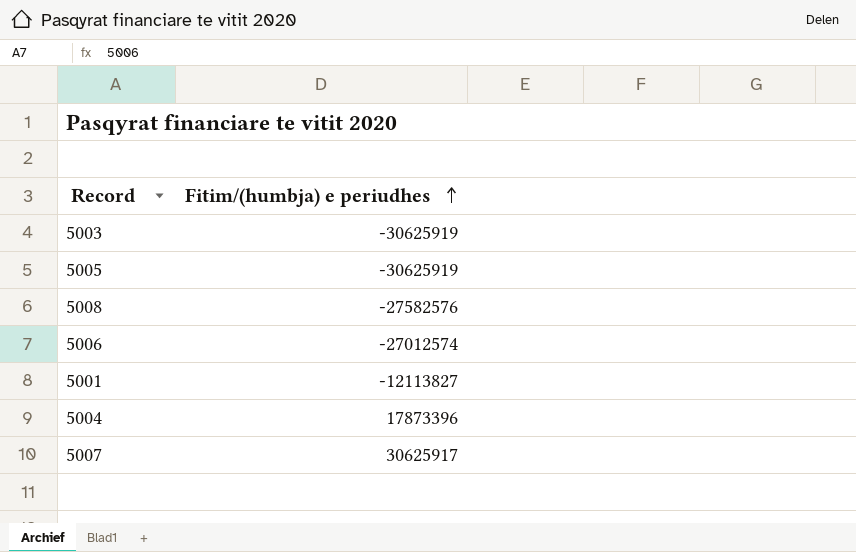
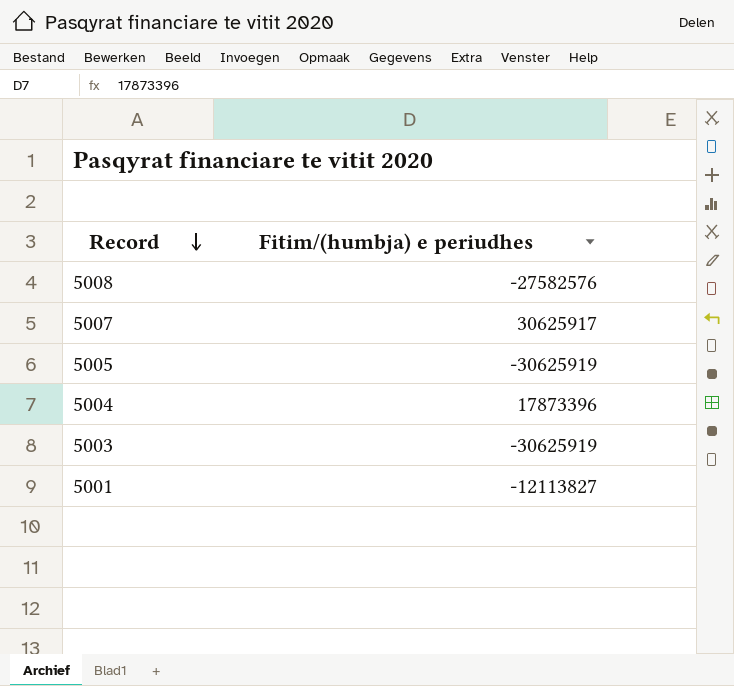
row order: Fitim/(humbja) e periudhes ascending -> Record descending
row 5006: -27012574 -> none

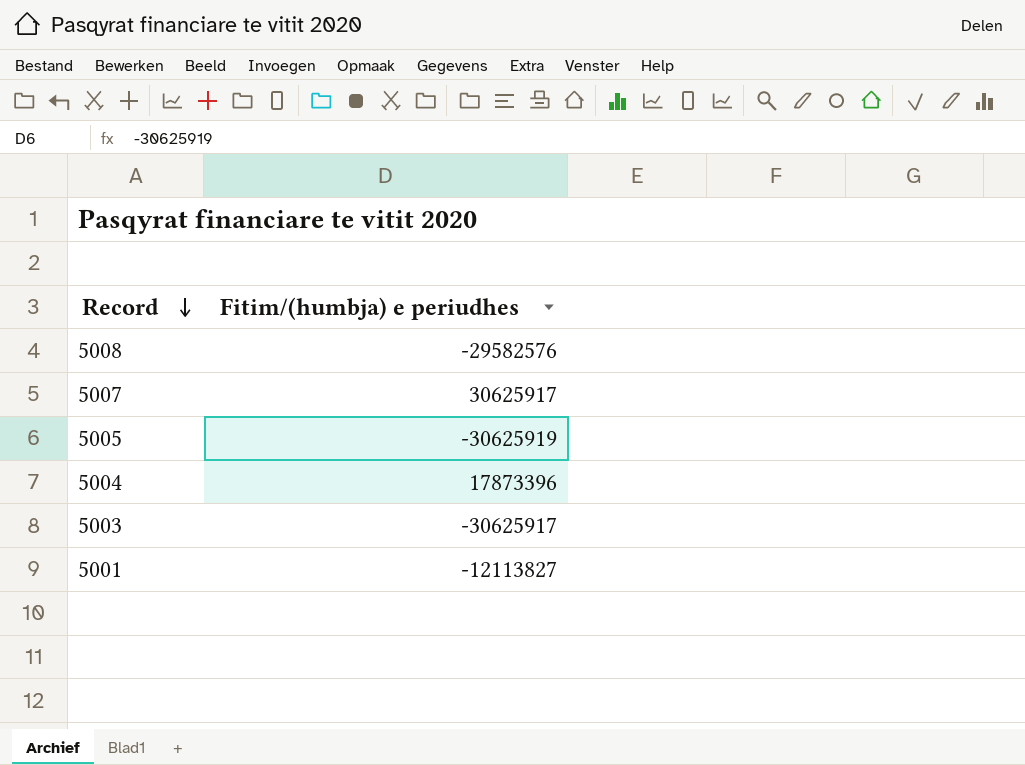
5008 | Fitim/(humbja) e periudhes: -27582576 -> -29582576
5003 | Fitim/(humbja) e periudhes: -30625919 -> -30625917

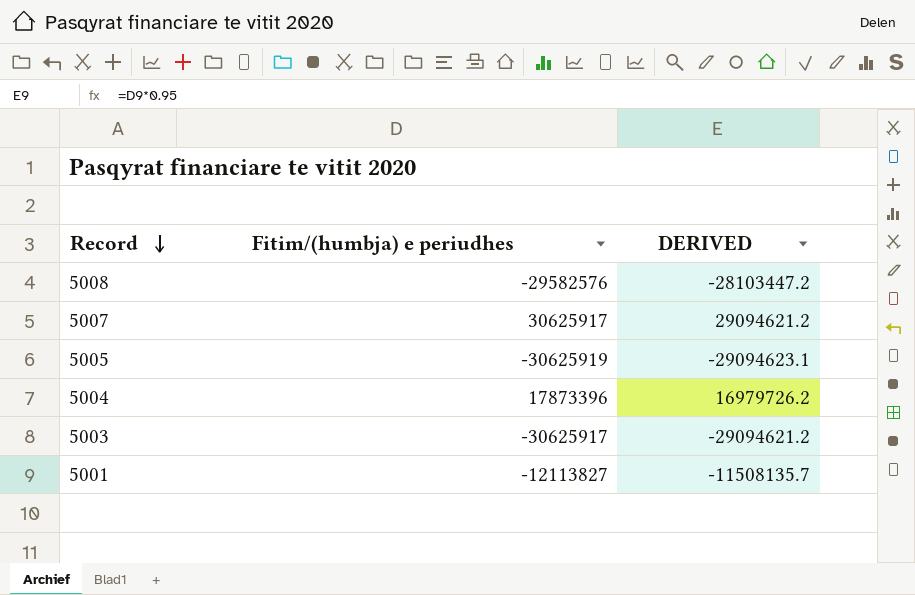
column DERIVED | formula: none -> [Fitim/(humbja) e periudhes] * 0.95

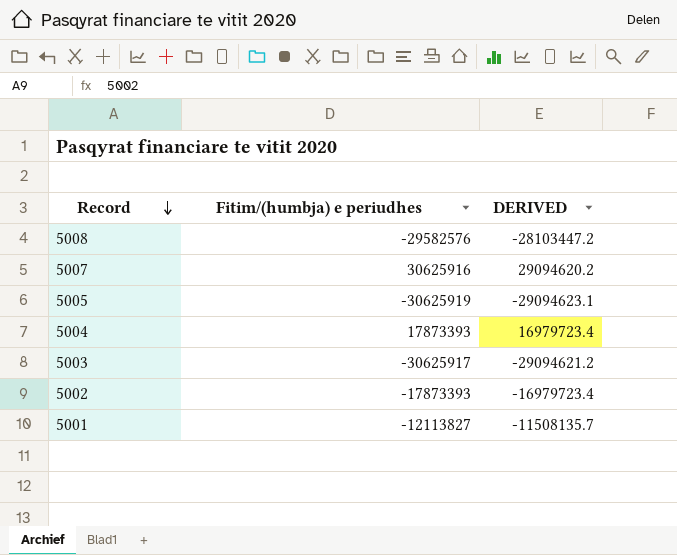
5007 | Fitim/(humbja) e periudhes: 30625917 -> 30625916
5007 | DERIVED: 29094621.2 -> 29094620.2
5004 | Fitim/(humbja) e periudhes: 17873396 -> 17873393
5004 | DERIVED: 16979726.2 -> 16979723.4
row 5002: none -> -17873393 | -16979723.4

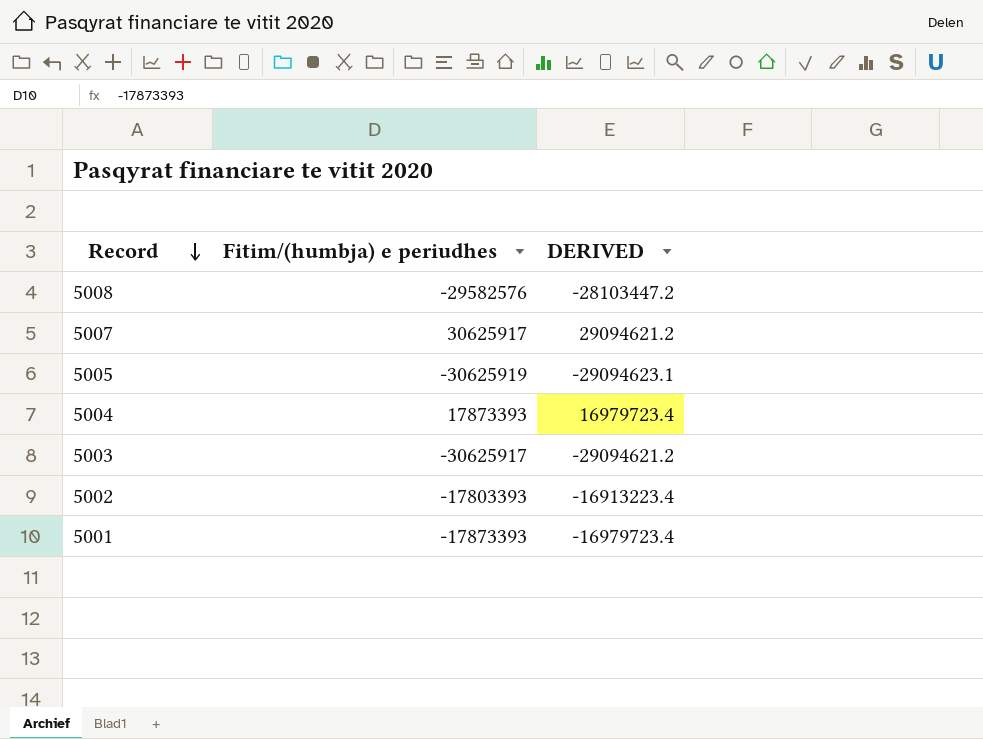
5007 | Fitim/(humbja) e periudhes: 30625916 -> 30625917
5007 | DERIVED: 29094620.2 -> 29094621.2
5002 | Fitim/(humbja) e periudhes: -17873393 -> -17803393
5002 | DERIVED: -16979723.4 -> -16913223.4
5001 | Fitim/(humbja) e periudhes: -12113827 -> -17873393
5001 | DERIVED: -11508135.7 -> -16979723.4

